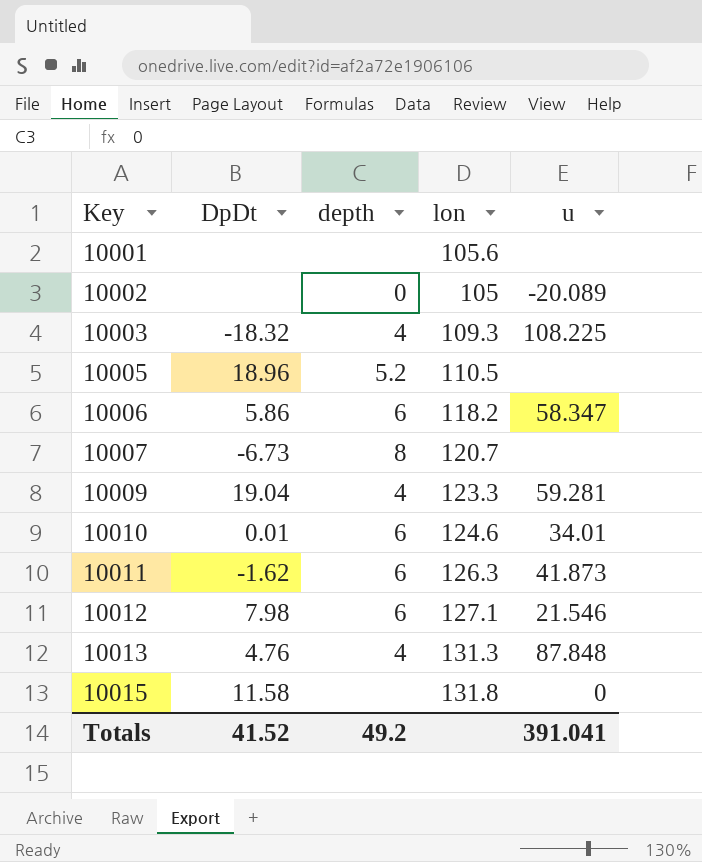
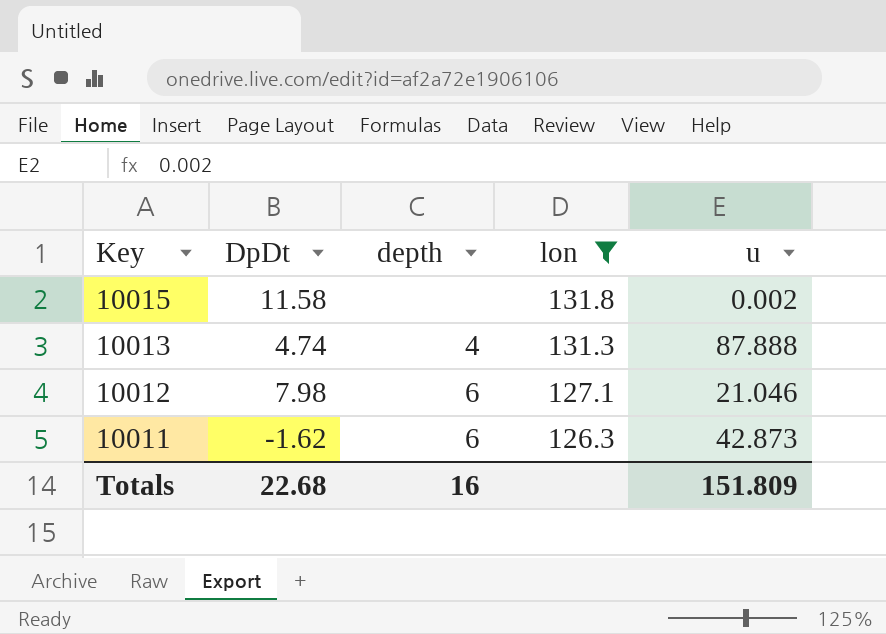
filter: none -> lon >= 126.3
row order: Key ascending -> Key descending
10015 | u: 0 -> 0.002
10013 | DpDt: 4.76 -> 4.74
10013 | u: 87.848 -> 87.888
10012 | u: 21.546 -> 21.046
10011 | u: 41.873 -> 42.873
Totals | DpDt: 41.52 -> 22.68
Totals | depth: 49.2 -> 16
Totals | u: 391.041 -> 151.809

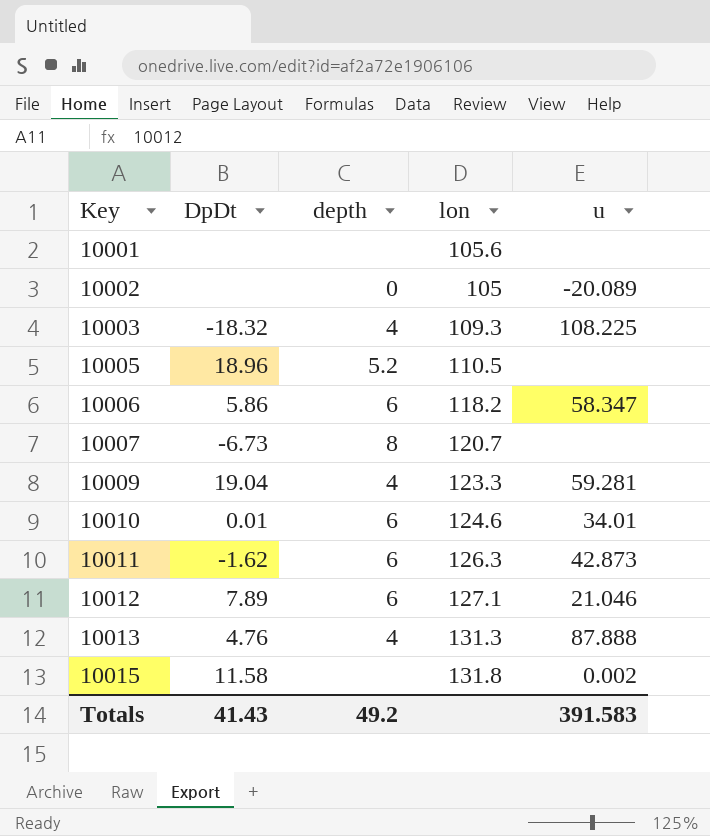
filter: lon >= 126.3 -> none
row order: Key descending -> Key ascending
10012 | DpDt: 7.98 -> 7.89
10013 | DpDt: 4.74 -> 4.76
Totals | DpDt: 22.68 -> 41.43
Totals | depth: 16 -> 49.2
Totals | u: 151.809 -> 391.583

